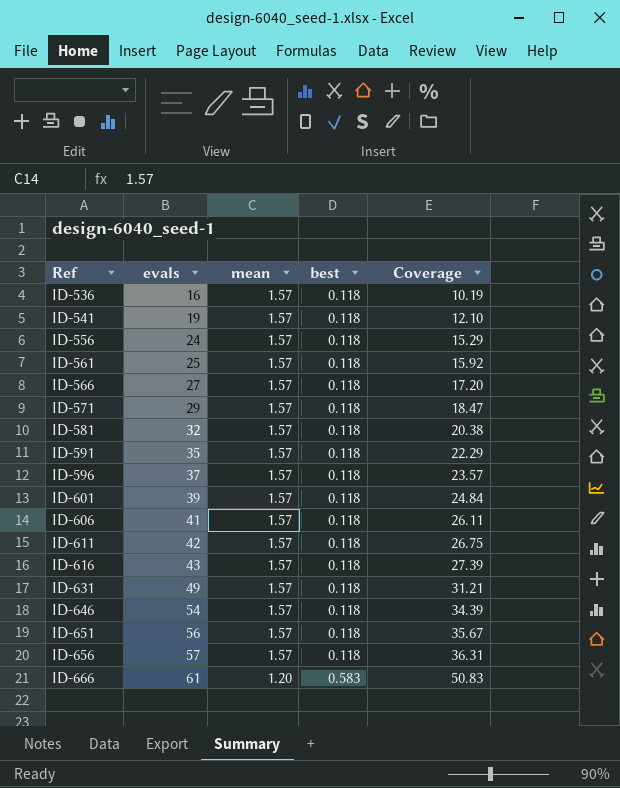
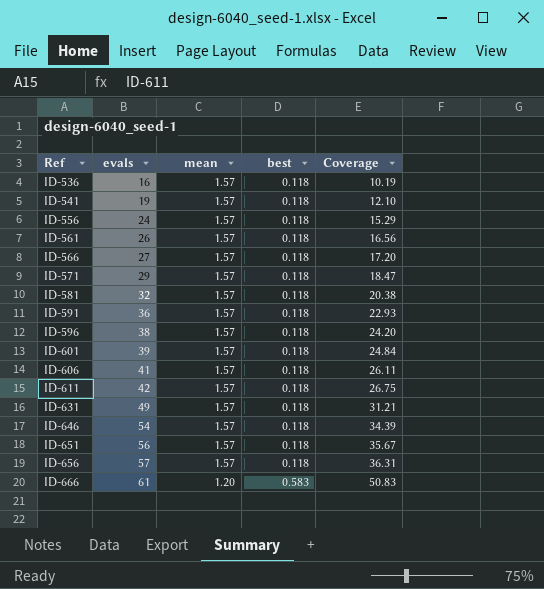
row ID-616: 43 | 1.57 | 0.118 | 27.39 -> none
ID-561 | evals: 25 -> 26
ID-561 | Coverage: 15.92 -> 16.56
ID-591 | evals: 35 -> 36
ID-591 | Coverage: 22.29 -> 22.93
ID-596 | evals: 37 -> 38
ID-596 | Coverage: 23.57 -> 24.20

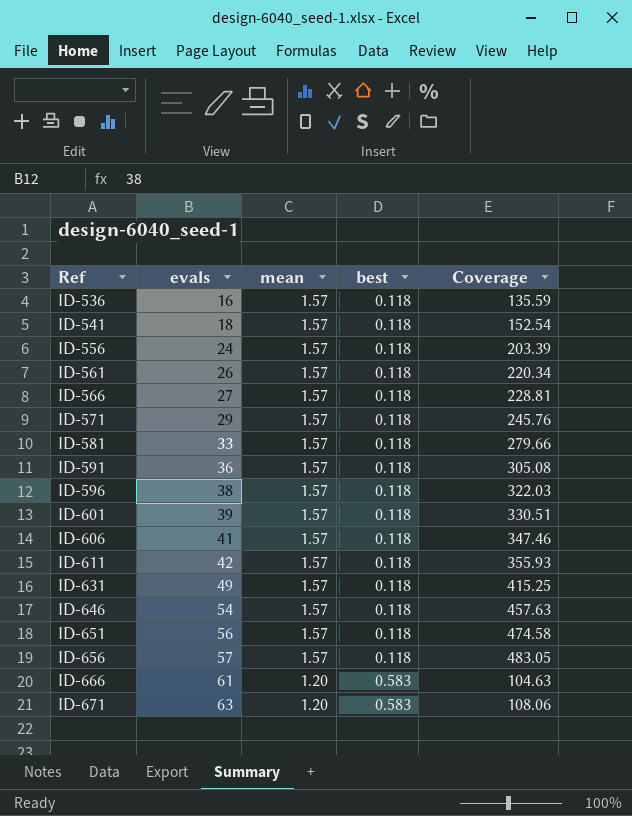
column Coverage | formula: [evals] / [mean] -> [evals] / [best]
ID-541 | evals: 19 -> 18
ID-581 | evals: 32 -> 33
row ID-671: none -> 63 | 1.20 | 0.583 | 108.06

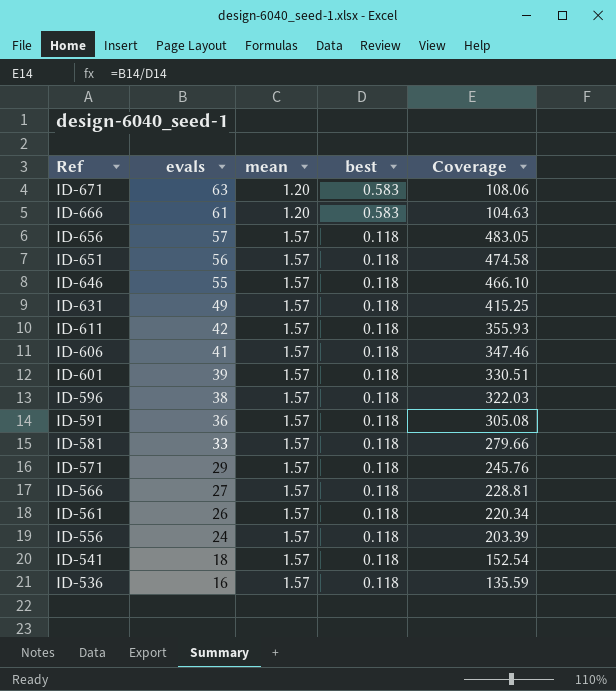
row order: Ref ascending -> Ref descending
ID-646 | evals: 54 -> 55
ID-646 | Coverage: 457.63 -> 466.10

